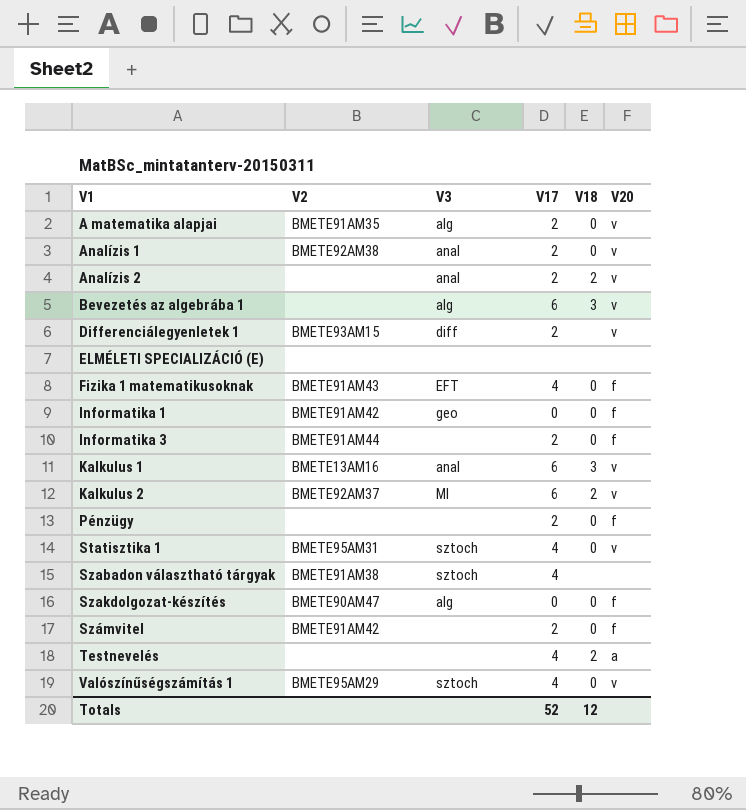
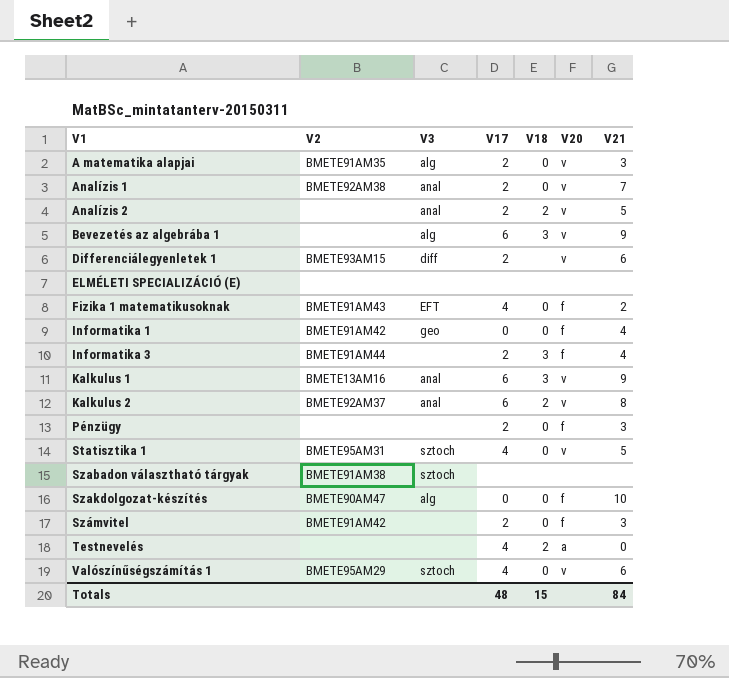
column V21 | position: none -> 7
Informatika 3 | V18: 0 -> 3
Kalkulus 2 | V3: MI -> anal
Szabadon választható tárgyak | V17: 4 -> none
Totals | V17: 52 -> 48
Totals | V18: 12 -> 15

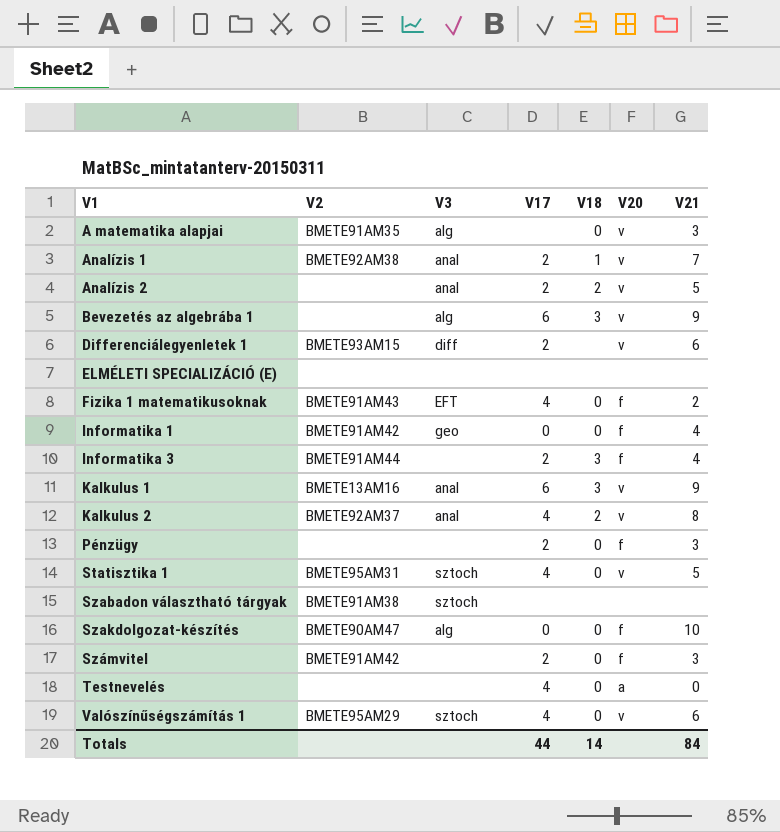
A matematika alapjai | V17: 2 -> none
Analízis 1 | V18: 0 -> 1
Kalkulus 2 | V17: 6 -> 4
Testnevelés | V18: 2 -> 0
Totals | V17: 48 -> 44
Totals | V18: 15 -> 14

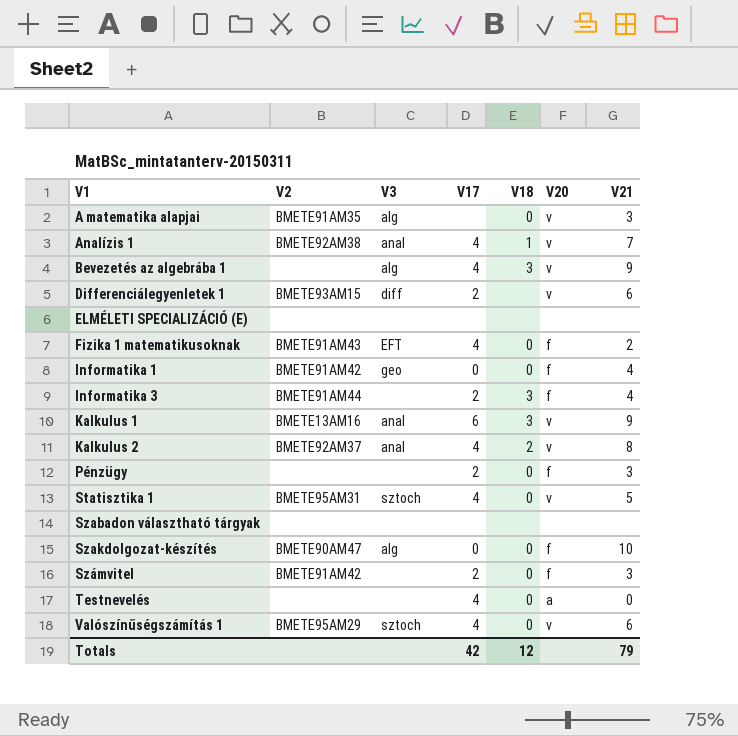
row Analízis 2: none | anal | 2 | 2 | v | 5 -> none
Analízis 1 | V17: 2 -> 4
Bevezetés az algebrába 1 | V17: 6 -> 4
Szabadon választható tárgyak | V2: BMETE91AM38 -> none
Szabadon választható tárgyak | V3: sztoch -> none
Totals | V17: 44 -> 42
Totals | V18: 14 -> 12
Totals | V21: 84 -> 79

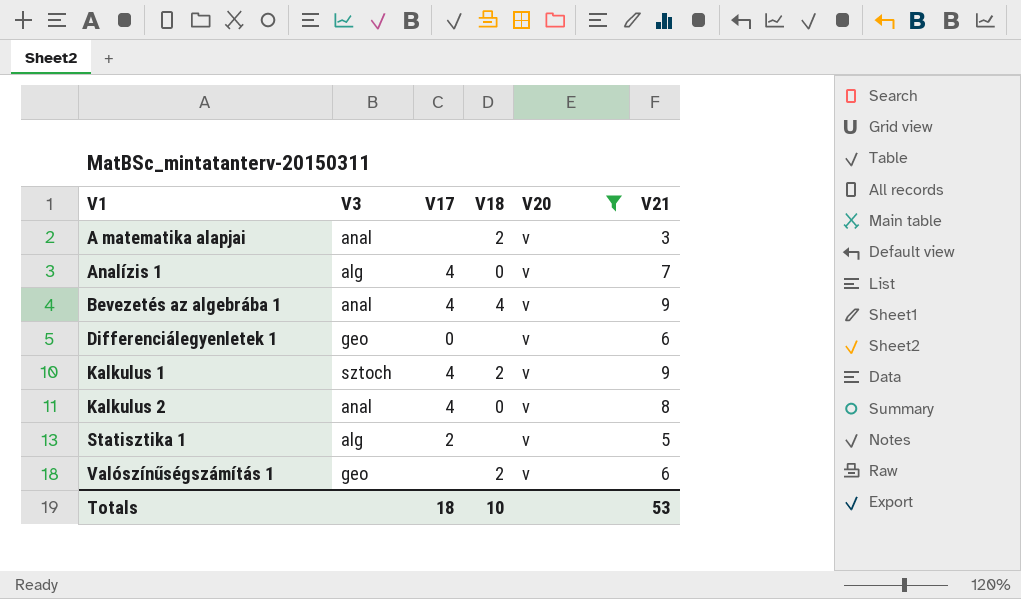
filter: none -> V20 = v
column V2 | position: 2 -> none
A matematika alapjai | V3: alg -> anal
A matematika alapjai | V18: 0 -> 2
Analízis 1 | V3: anal -> alg
Analízis 1 | V18: 1 -> 0
Bevezetés az algebrába 1 | V3: alg -> anal
Bevezetés az algebrába 1 | V18: 3 -> 4
Differenciálegyenletek 1 | V3: diff -> geo
Differenciálegyenletek 1 | V17: 2 -> 0
Kalkulus 1 | V3: anal -> sztoch
Kalkulus 1 | V17: 6 -> 4
Kalkulus 1 | V18: 3 -> 2
Kalkulus 2 | V18: 2 -> 0
Statisztika 1 | V3: sztoch -> alg
Statisztika 1 | V17: 4 -> 2
Statisztika 1 | V18: 0 -> none
Valószínűségszámítás 1 | V3: sztoch -> geo
Valószínűségszámítás 1 | V17: 4 -> none
Valószínűségszámítás 1 | V18: 0 -> 2
Totals | V17: 42 -> 18
Totals | V18: 12 -> 10
Totals | V21: 79 -> 53

